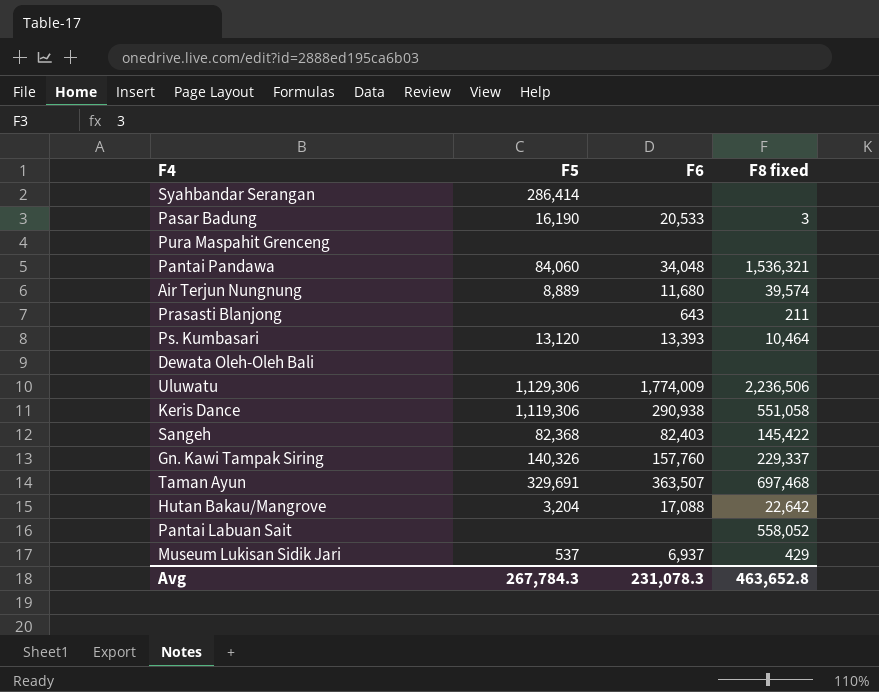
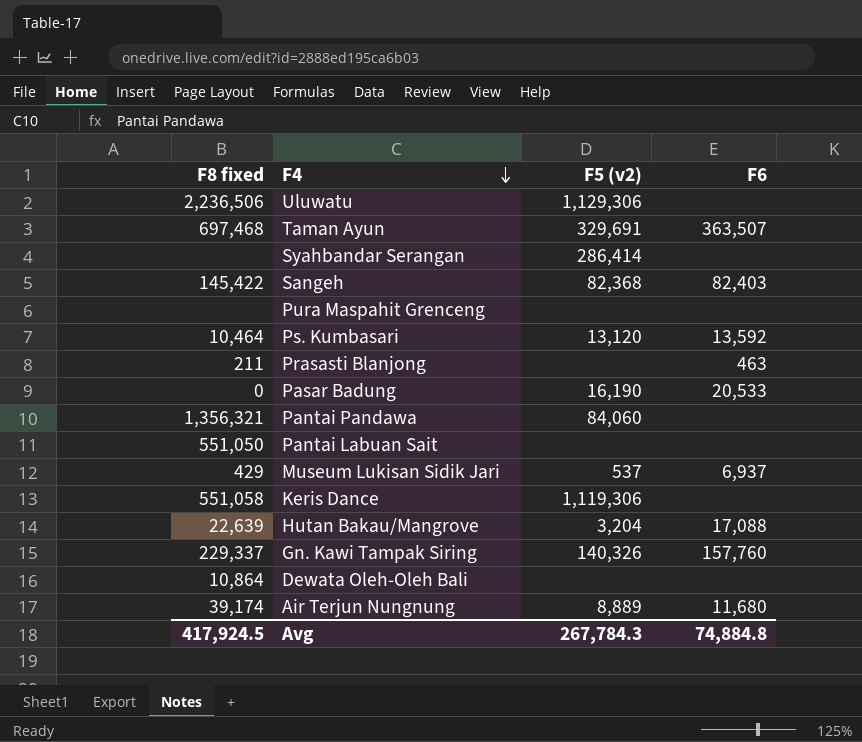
row order: none -> F4 descending
column F8 fixed | position: 4 -> 1
column name: F5 -> F5 (v2)
Uluwatu | F6: 1,774,009 -> none
Ps. Kumbasari | F6: 13,393 -> 13,592
Prasasti Blanjong | F6: 643 -> 463
Pasar Badung | F8 fixed: 3 -> 0
Pantai Pandawa | F8 fixed: 1,536,321 -> 1,356,321
Pantai Pandawa | F6: 34,048 -> none
Pantai Labuan Sait | F8 fixed: 558,052 -> 551,050
Keris Dance | F6: 290,938 -> none
Hutan Bakau/Mangrove | F8 fixed: 22,642 -> 22,639
Dewata Oleh-Oleh Bali | F8 fixed: none -> 10,864
Air Terjun Nungnung | F8 fixed: 39,574 -> 39,174
Avg | F8 fixed: 463,652.8 -> 417,924.5
Avg | F6: 231,078.3 -> 74,884.8

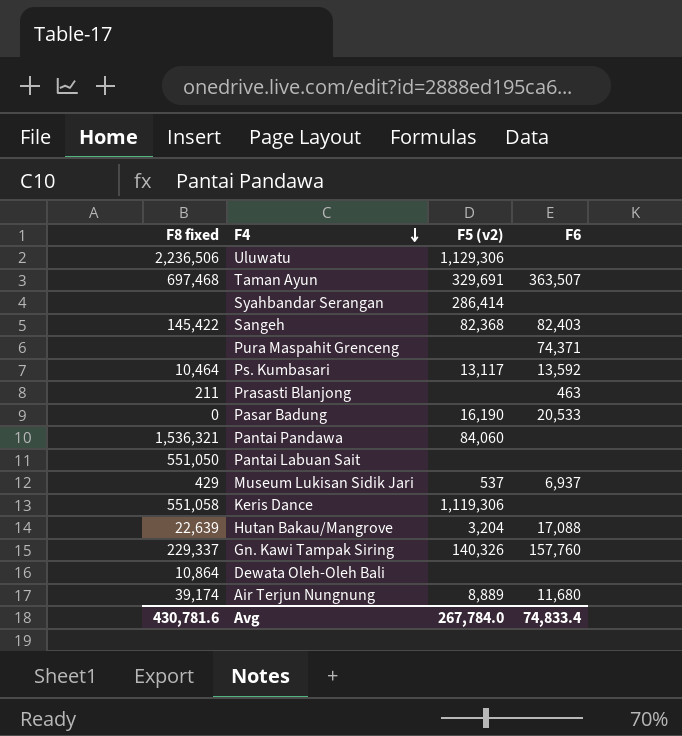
Pura Maspahit Grenceng | F6: none -> 74,371
Ps. Kumbasari | F5 (v2): 13,120 -> 13,117
Pantai Pandawa | F8 fixed: 1,356,321 -> 1,536,321
Avg | F8 fixed: 417,924.5 -> 430,781.6
Avg | F5 (v2): 267,784.3 -> 267,784.0
Avg | F6: 74,884.8 -> 74,833.4

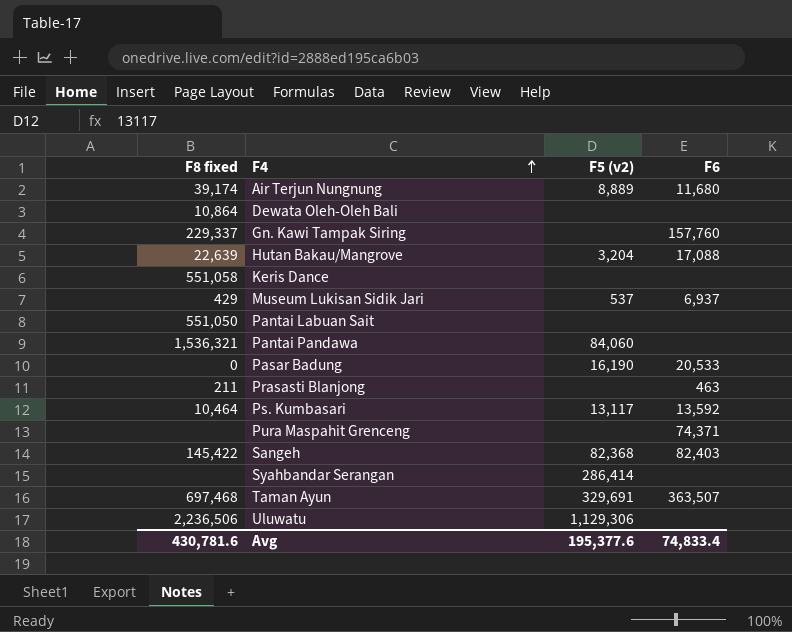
row order: F4 descending -> F4 ascending
Gn. Kawi Tampak Siring | F5 (v2): 140,326 -> none
Keris Dance | F5 (v2): 1,119,306 -> none
Avg | F5 (v2): 267,784.0 -> 195,377.6

